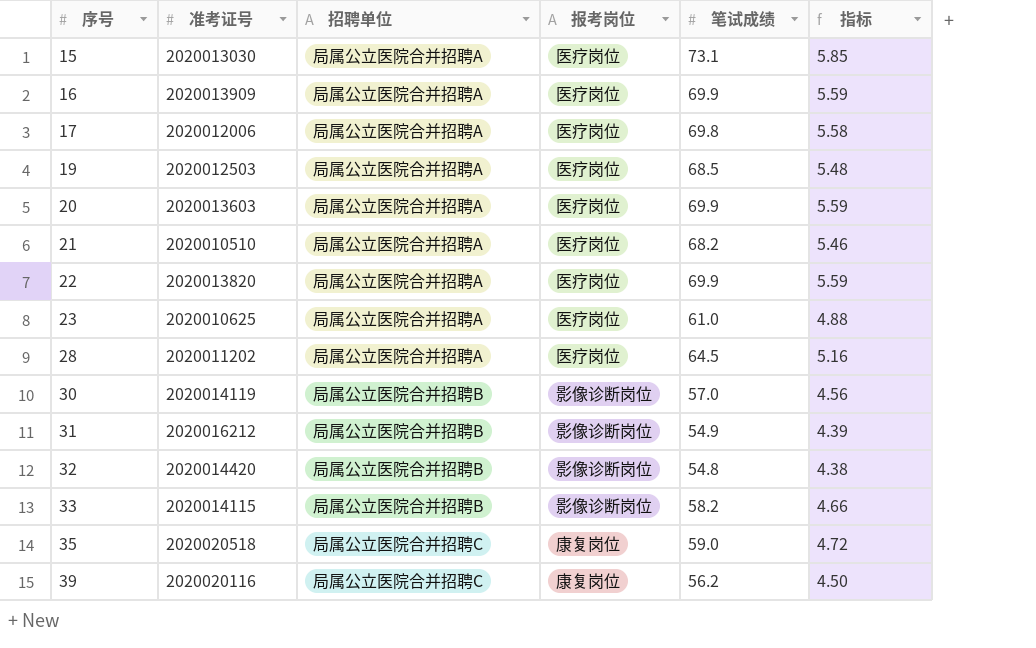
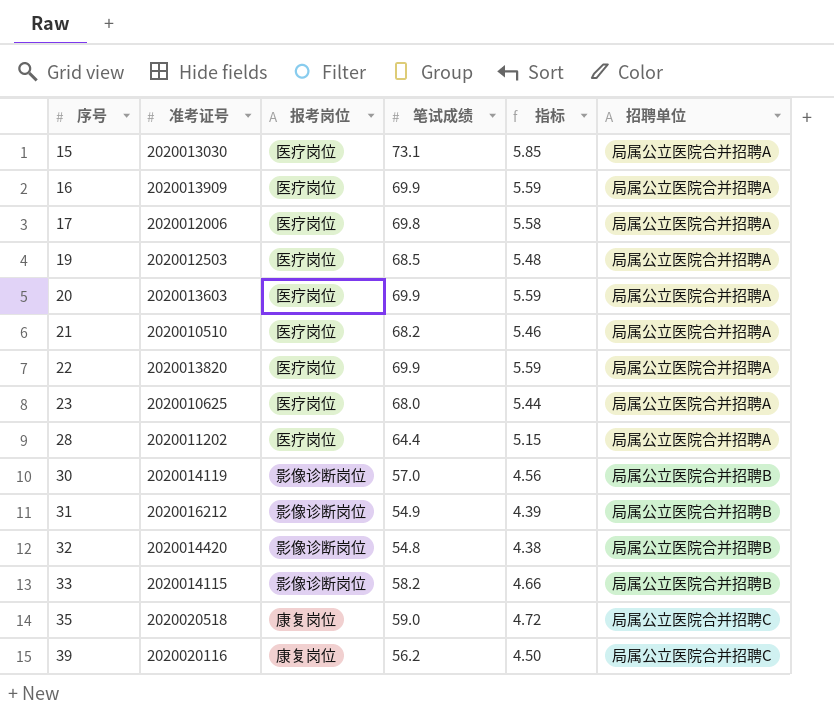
column 招聘单位 | position: 3 -> 6
23 | 笔试成绩: 61.0 -> 68.0
23 | 指标: 4.88 -> 5.44
28 | 笔试成绩: 64.5 -> 64.4
28 | 指标: 5.16 -> 5.15

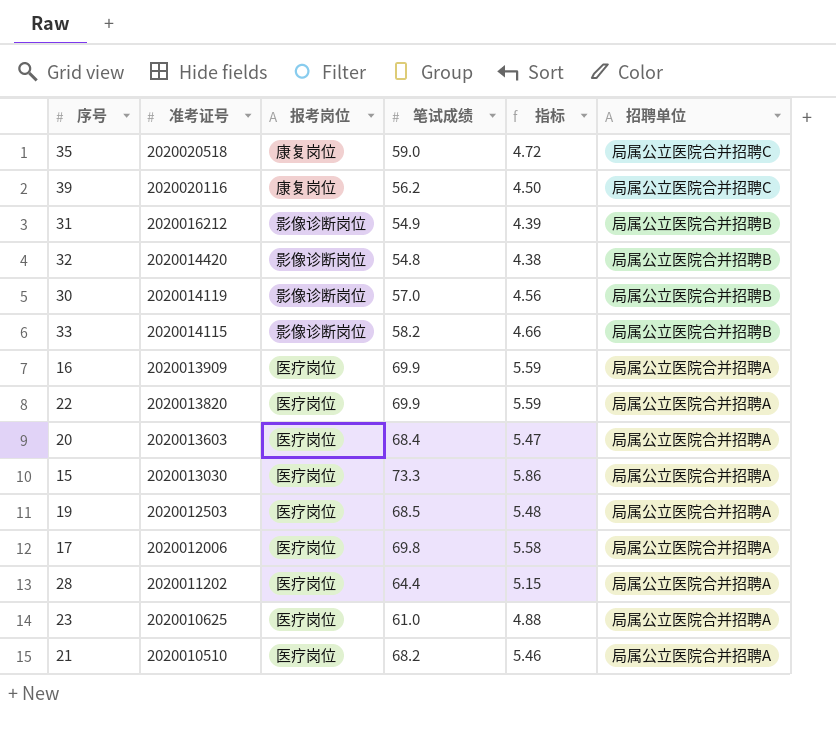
row order: 序号 ascending -> 准考证号 descending
20 | 笔试成绩: 69.9 -> 68.4
20 | 指标: 5.59 -> 5.47
15 | 笔试成绩: 73.1 -> 73.3
15 | 指标: 5.85 -> 5.86
23 | 笔试成绩: 68.0 -> 61.0
23 | 指标: 5.44 -> 4.88

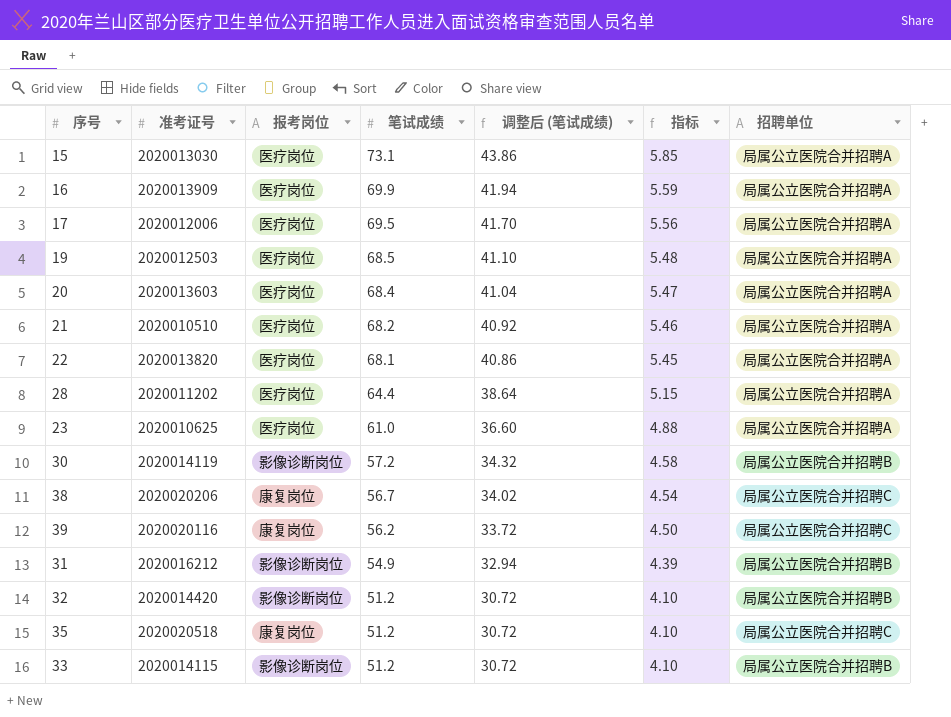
row order: 准考证号 descending -> 笔试成绩 descending
column 调整后 (笔试成绩) | formula: none -> [笔试成绩] * 0.6
15 | 笔试成绩: 73.3 -> 73.1
15 | 指标: 5.86 -> 5.85
17 | 笔试成绩: 69.8 -> 69.5
17 | 指标: 5.58 -> 5.56
22 | 笔试成绩: 69.9 -> 68.1
22 | 指标: 5.59 -> 5.45
30 | 笔试成绩: 57.0 -> 57.2
30 | 指标: 4.56 -> 4.58
row 38: none -> 2020020206 | 康复岗位 | 56.7 | 34.02 | 4.54 | 局属公立医院合并招聘C
32 | 笔试成绩: 54.8 -> 51.2
32 | 指标: 4.38 -> 4.10
35 | 笔试成绩: 59.0 -> 51.2
35 | 指标: 4.72 -> 4.10
33 | 笔试成绩: 58.2 -> 51.2
33 | 指标: 4.66 -> 4.10

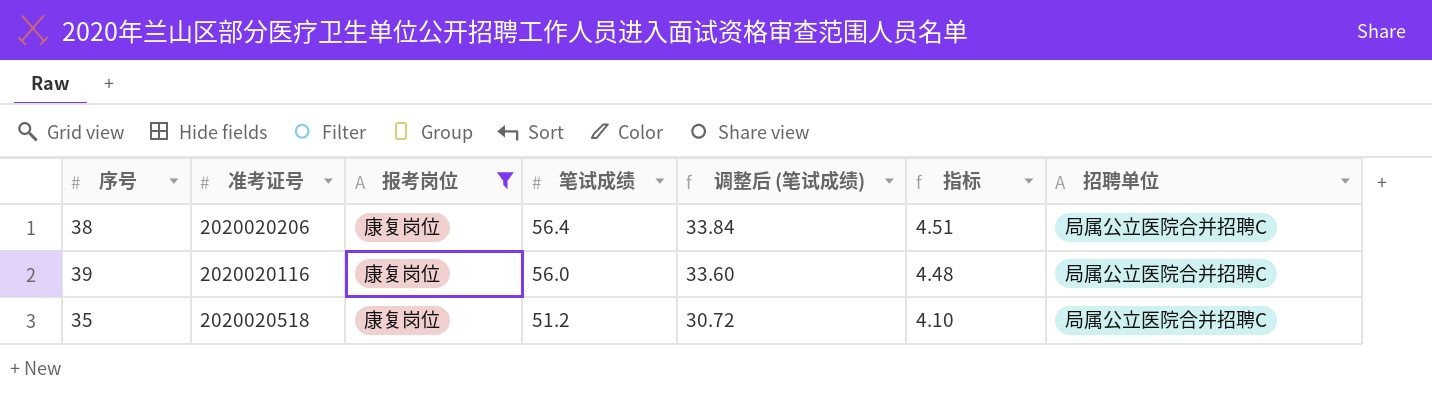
filter: none -> 报考岗位 = 康复岗位
38 | 笔试成绩: 56.7 -> 56.4
38 | 调整后 (笔试成绩): 34.02 -> 33.84
38 | 指标: 4.54 -> 4.51
39 | 笔试成绩: 56.2 -> 56.0
39 | 调整后 (笔试成绩): 33.72 -> 33.60
39 | 指标: 4.50 -> 4.48

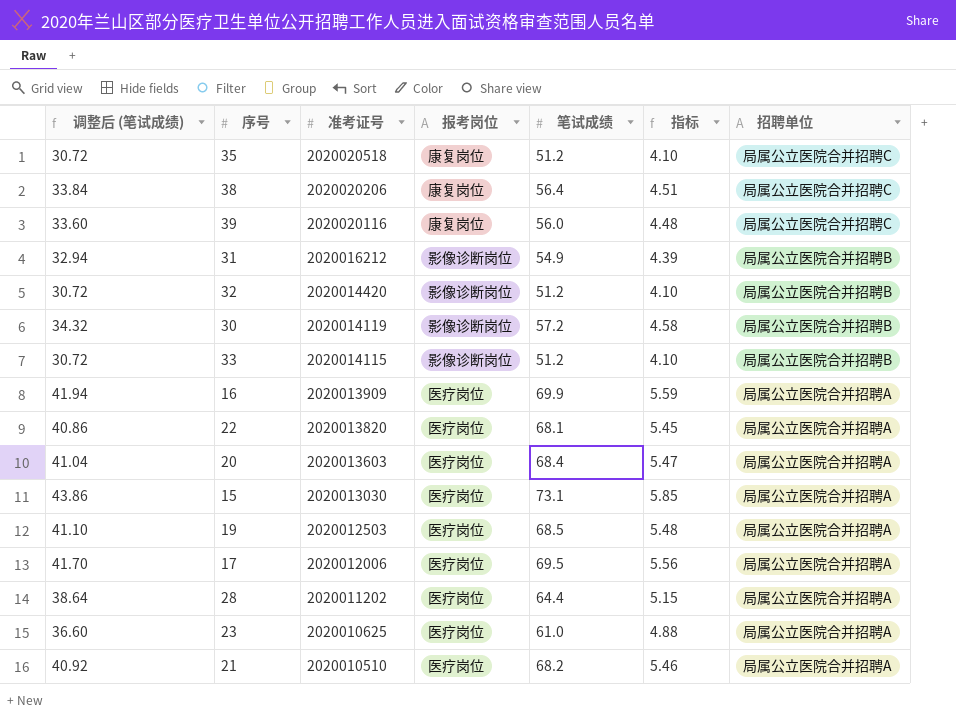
filter: 报考岗位 = 康复岗位 -> none
row order: 笔试成绩 descending -> 准考证号 descending
column 调整后 (笔试成绩) | position: 5 -> 1

